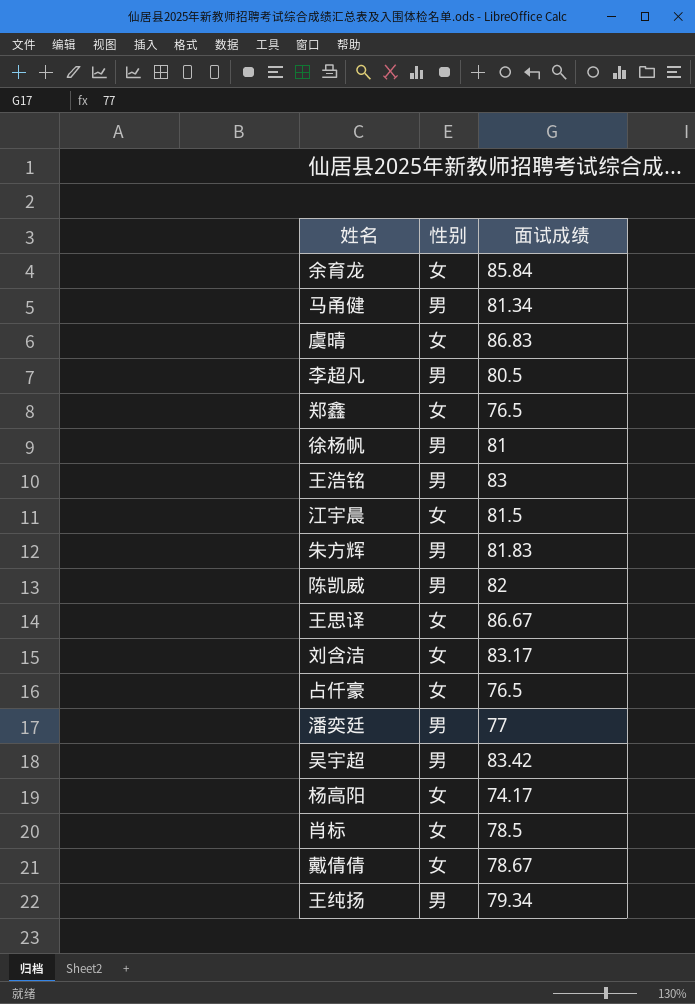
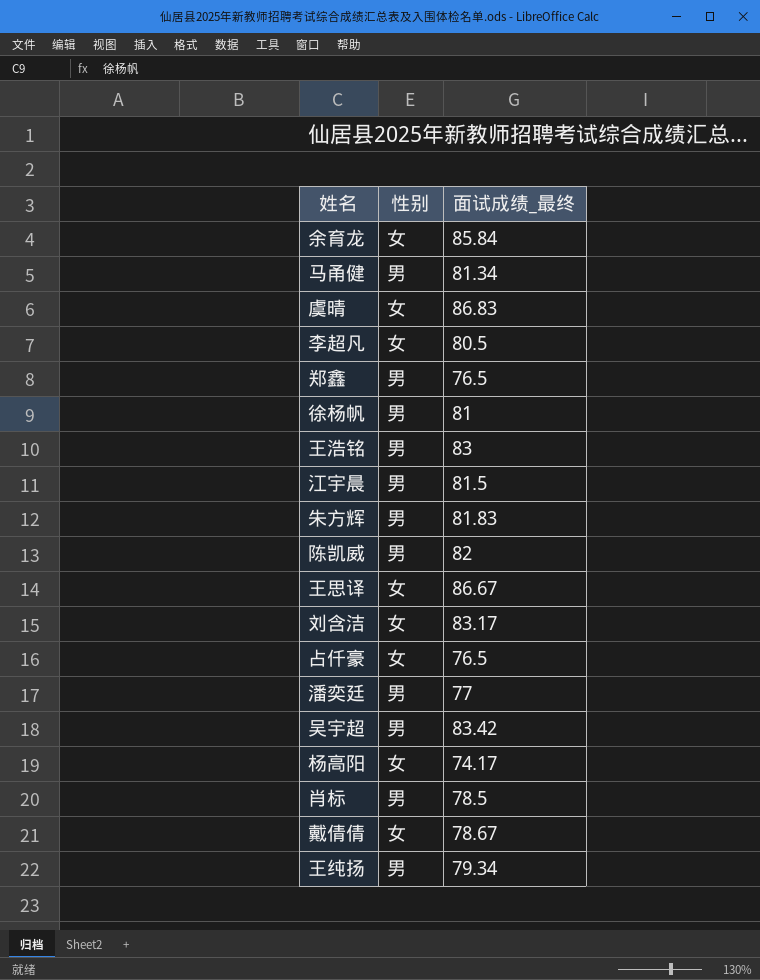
column name: 面试成绩 -> 面试成绩_最终
李超凡 | 性别: 男 -> 女
郑鑫 | 性别: 女 -> 男
江宇晨 | 性别: 女 -> 男
肖标 | 性别: 女 -> 男

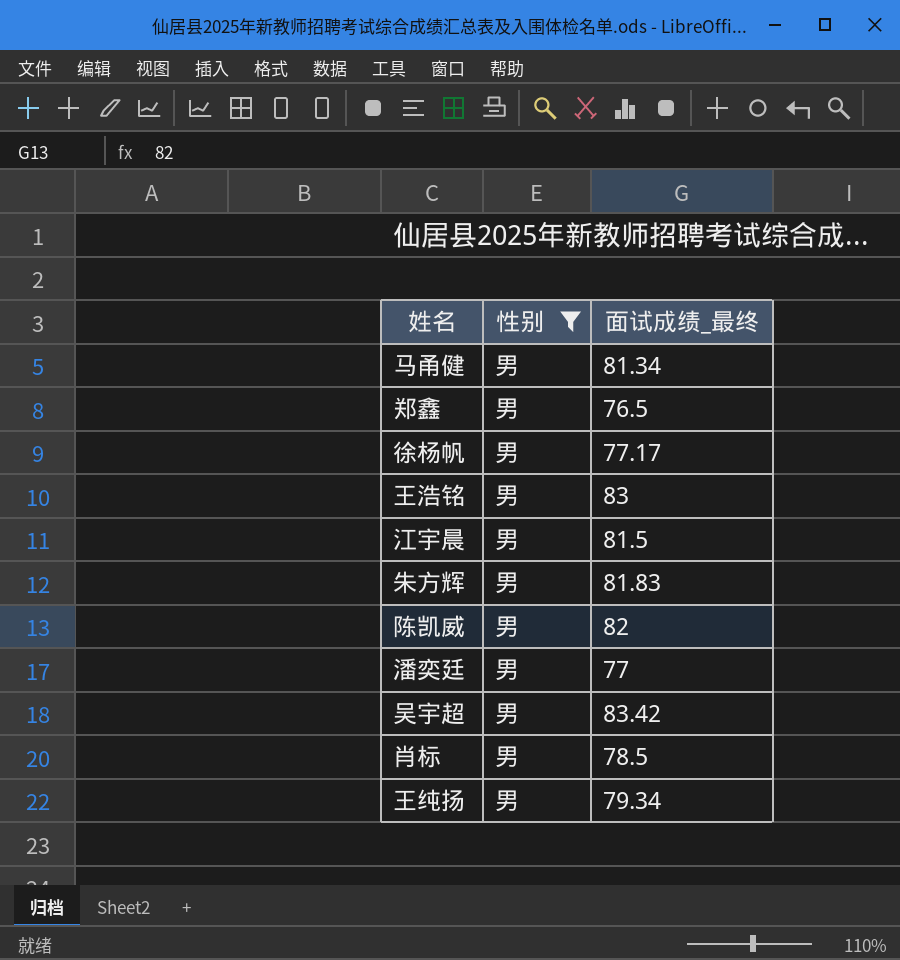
filter: none -> 性别 = 男
徐杨帆 | 面试成绩_最终: 81 -> 77.17

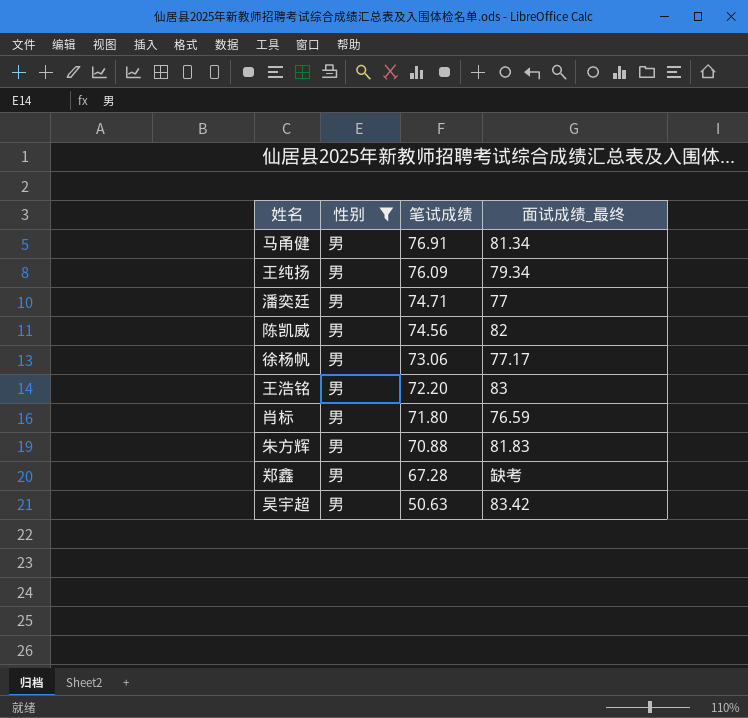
row order: none -> 笔试成绩 descending
column 笔试成绩 | position: none -> 3
row 江宇晨: 男 | 81.5 -> none
肖标 | 面试成绩_最终: 78.5 -> 76.59
郑鑫 | 面试成绩_最终: 76.5 -> 缺考

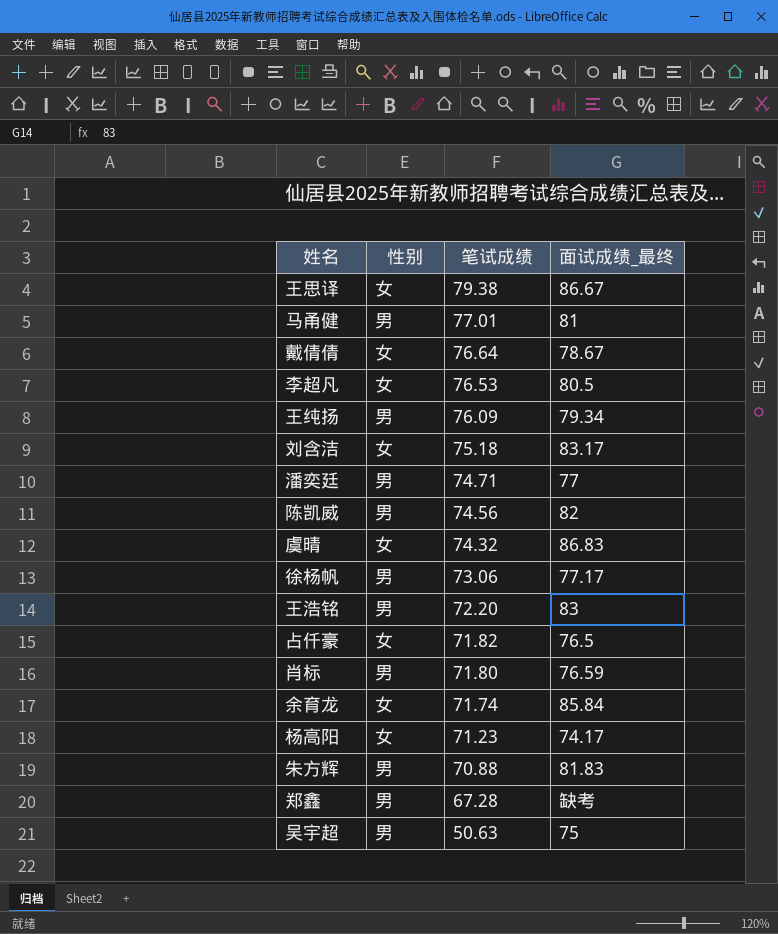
filter: 性别 = 男 -> none
马甬健 | 笔试成绩: 76.91 -> 77.01
马甬健 | 面试成绩_最终: 81.34 -> 81
吴宇超 | 面试成绩_最终: 83.42 -> 75

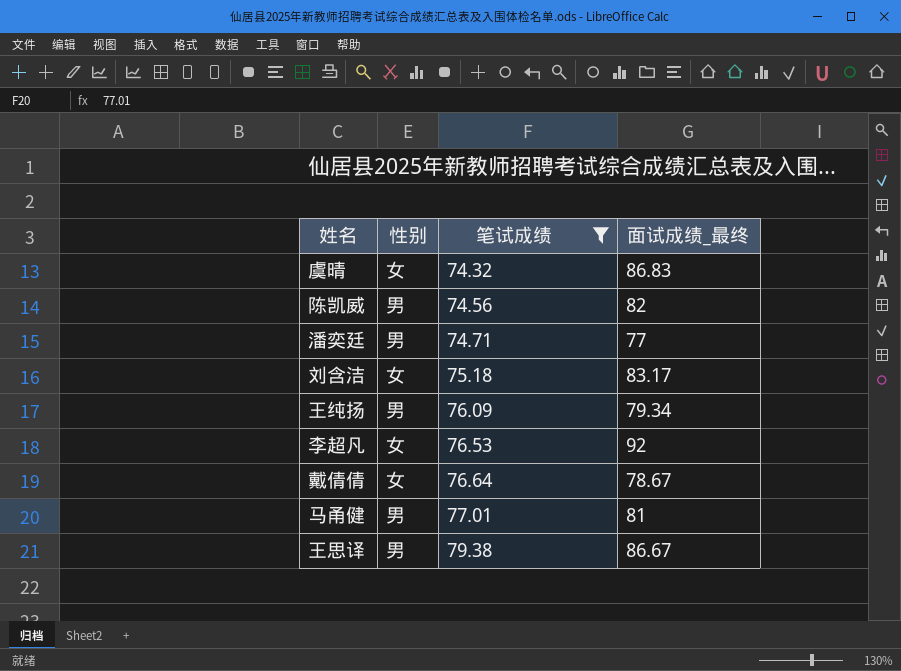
filter: none -> 笔试成绩 >= 74.32
row order: 笔试成绩 descending -> 笔试成绩 ascending
李超凡 | 面试成绩_最终: 80.5 -> 92
王思译 | 性别: 女 -> 男

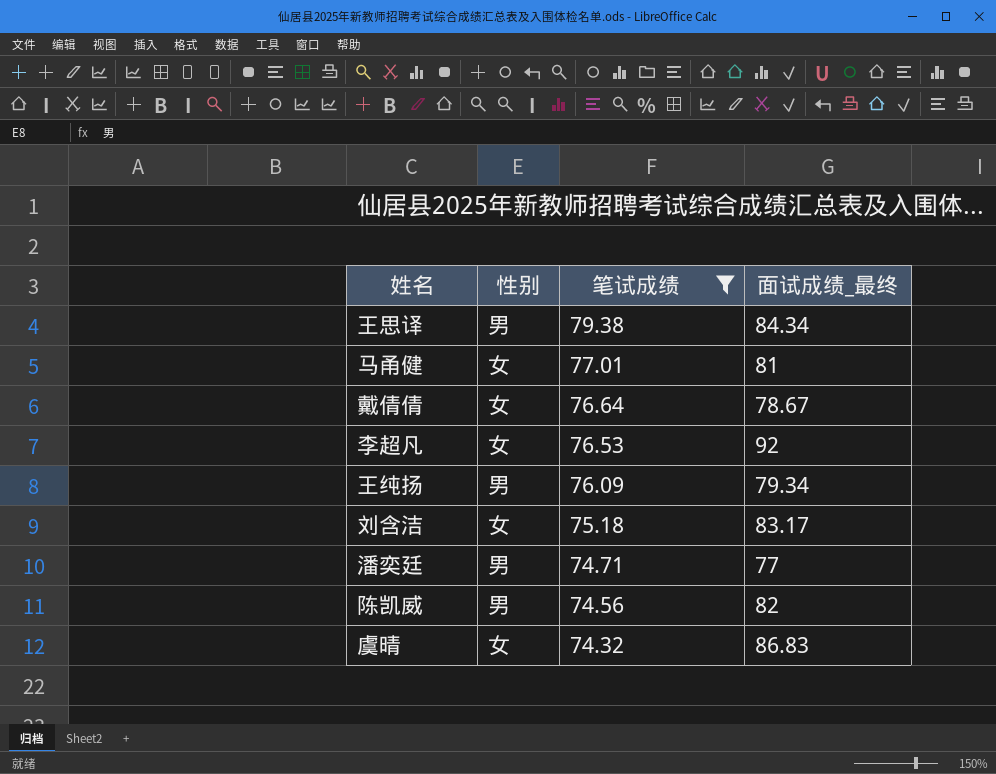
row order: 笔试成绩 ascending -> 笔试成绩 descending
王思译 | 面试成绩_最终: 86.67 -> 84.34
马甬健 | 性别: 男 -> 女

